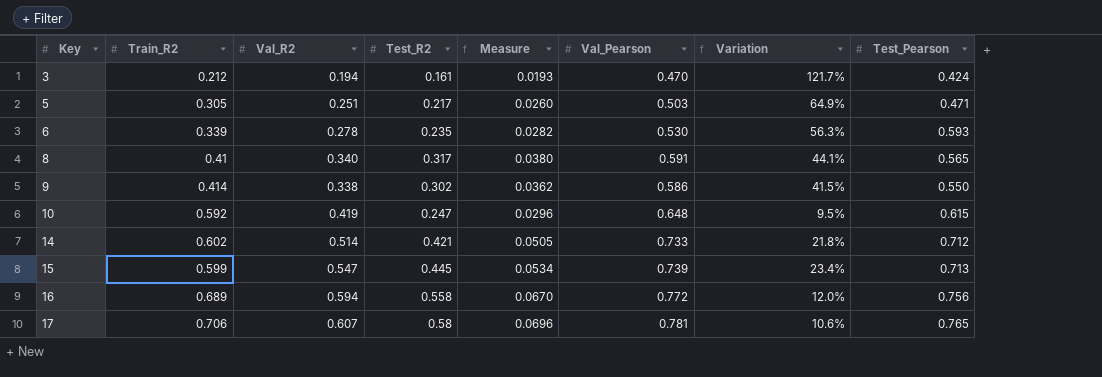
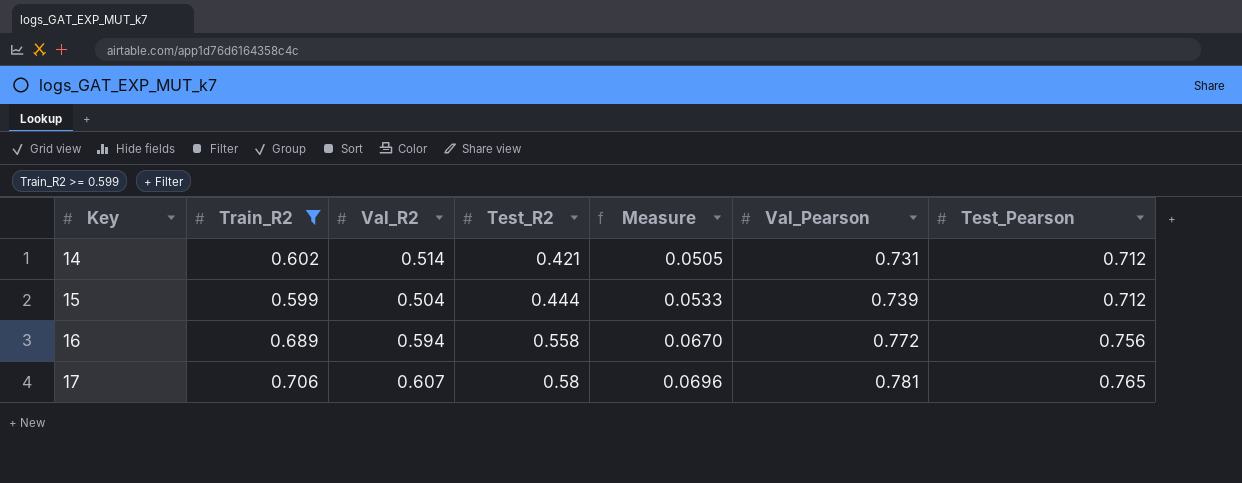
filter: none -> Train_R2 >= 0.599
column Variation | formula: ([Val_Pearson] - [Train_R2]) / [Train_R2] -> none
14 | Val_Pearson: 0.733 -> 0.731
15 | Val_R2: 0.547 -> 0.504
15 | Test_R2: 0.445 -> 0.444
15 | Measure: 0.0534 -> 0.0533
15 | Test_Pearson: 0.713 -> 0.712

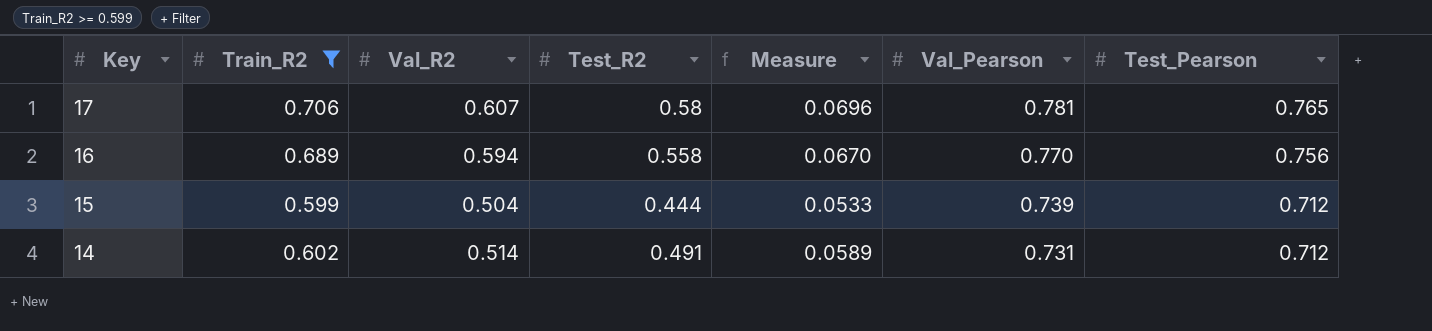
row order: Key ascending -> Key descending
16 | Val_Pearson: 0.772 -> 0.770
14 | Test_R2: 0.421 -> 0.491
14 | Measure: 0.0505 -> 0.0589

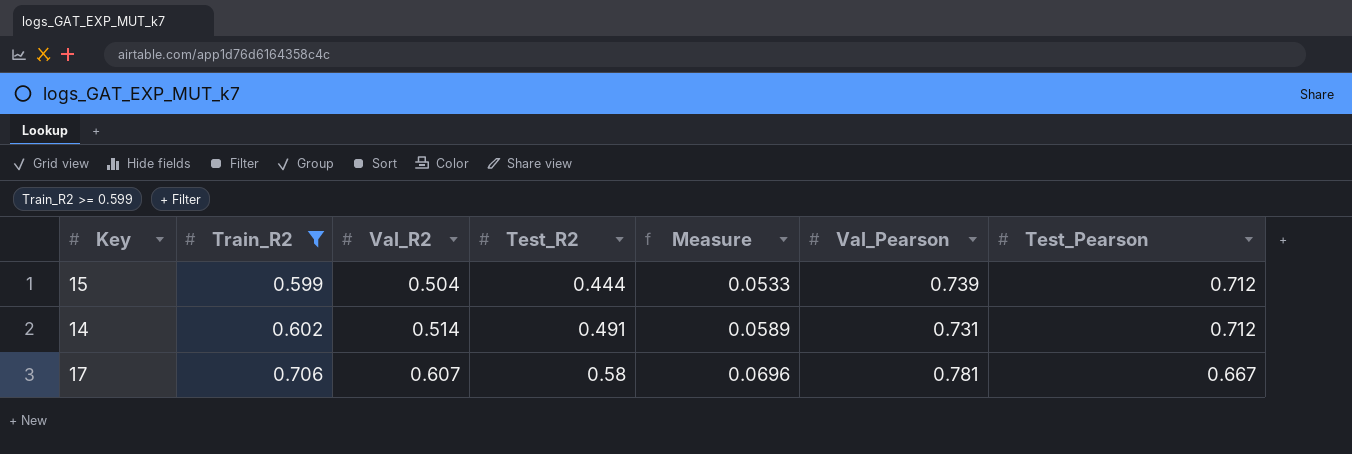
row order: Key descending -> Train_R2 ascending
row 16: 0.689 | 0.594 | 0.558 | 0.0670 | 0.770 | 0.756 -> none
17 | Test_Pearson: 0.765 -> 0.667

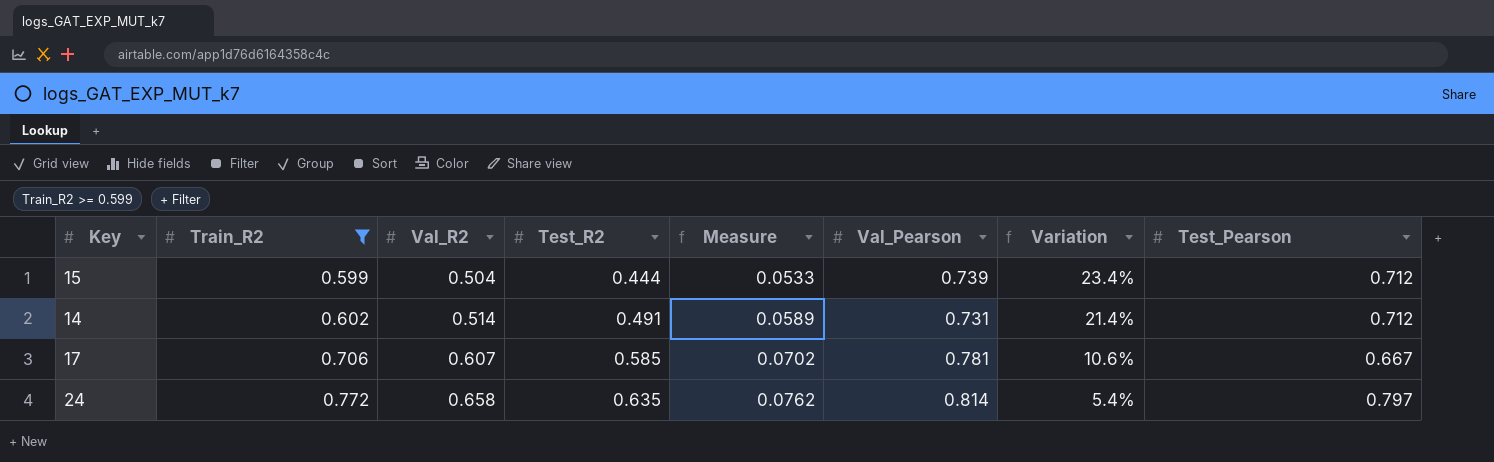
column Variation | formula: none -> ([Val_Pearson] - [Train_R2]) / [Train_R2]
17 | Test_R2: 0.58 -> 0.585
17 | Measure: 0.0696 -> 0.0702
row 24: none -> 0.772 | 0.658 | 0.635 | 0.0762 | 0.814 | 5.4% | 0.797

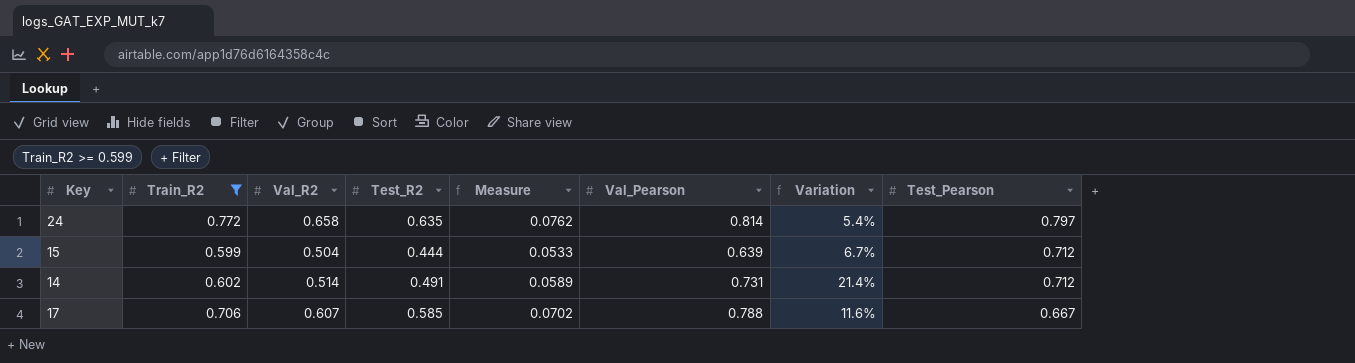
row order: Train_R2 ascending -> Test_Pearson descending
15 | Val_Pearson: 0.739 -> 0.639
15 | Variation: 23.4% -> 6.7%
17 | Val_Pearson: 0.781 -> 0.788
17 | Variation: 10.6% -> 11.6%

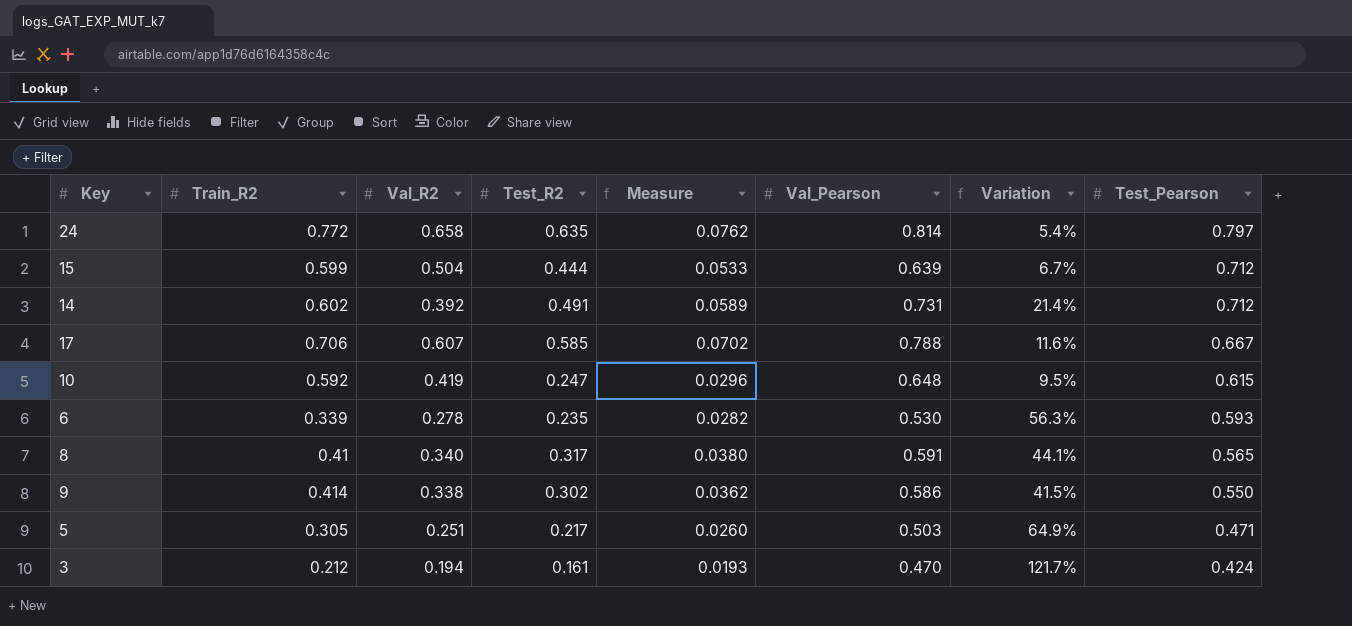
filter: Train_R2 >= 0.599 -> none
14 | Val_R2: 0.514 -> 0.392

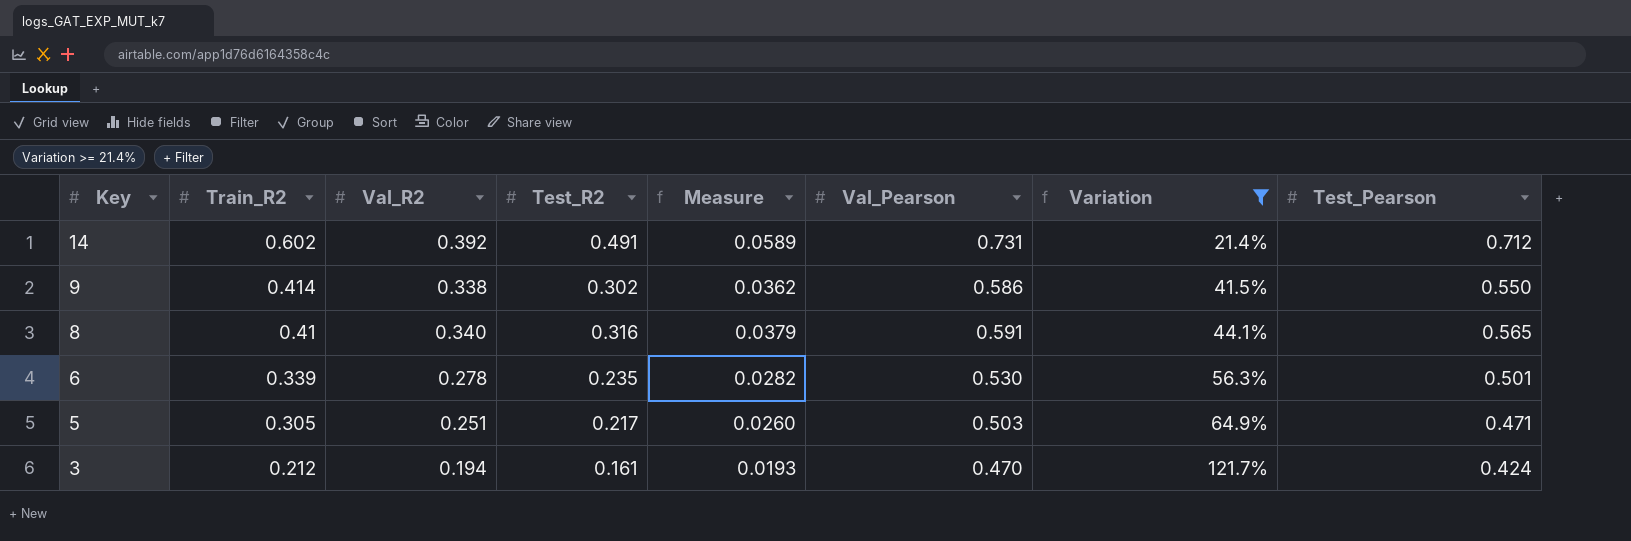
filter: none -> Variation >= 21.4%
row order: Test_Pearson descending -> Key descending
8 | Test_R2: 0.317 -> 0.316
8 | Measure: 0.0380 -> 0.0379
6 | Test_Pearson: 0.593 -> 0.501

